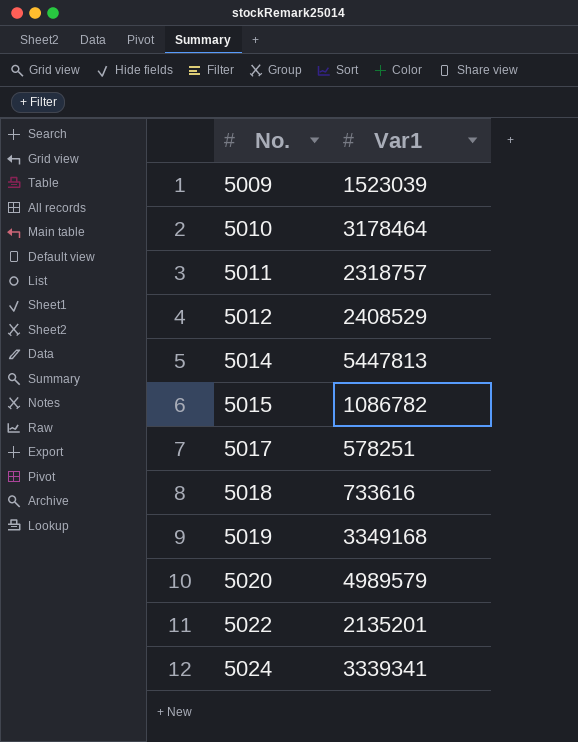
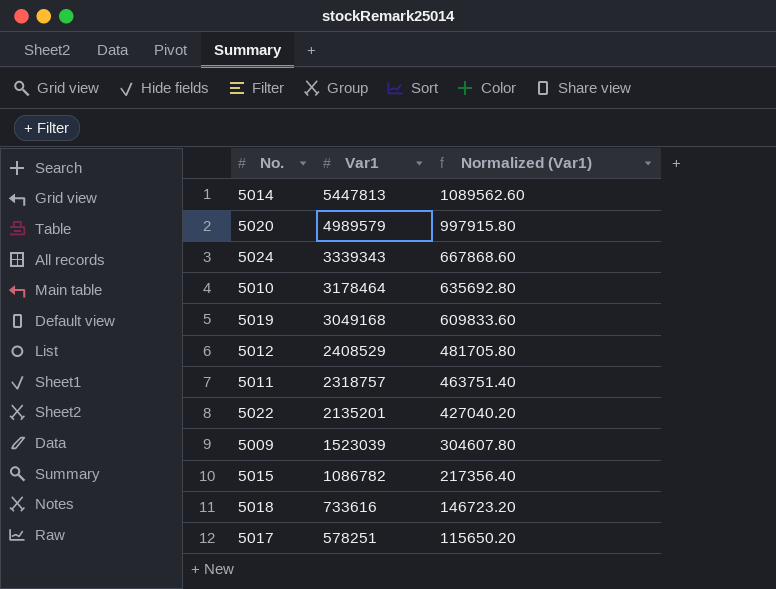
row order: No. ascending -> Var1 descending
column Normalized (Var1) | formula: none -> [Var1] * 0.2
5024 | Var1: 3339341 -> 3339343
5019 | Var1: 3349168 -> 3049168

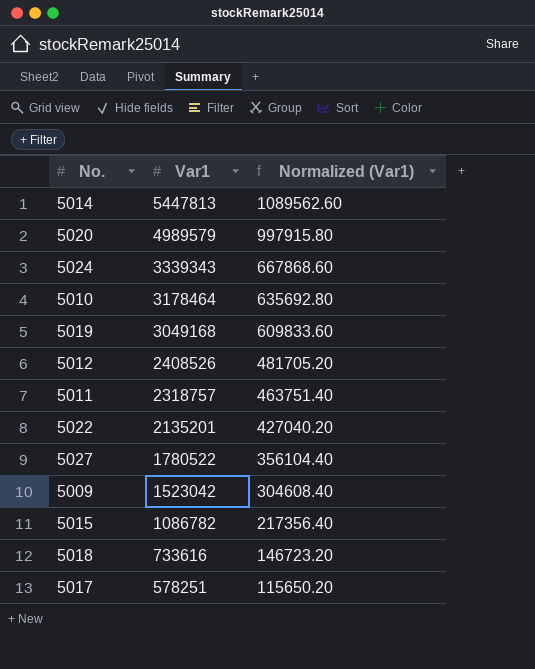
5012 | Var1: 2408529 -> 2408526
5012 | Normalized (Var1): 481705.80 -> 481705.20
row 5027: none -> 1780522 | 356104.40
5009 | Var1: 1523039 -> 1523042
5009 | Normalized (Var1): 304607.80 -> 304608.40

